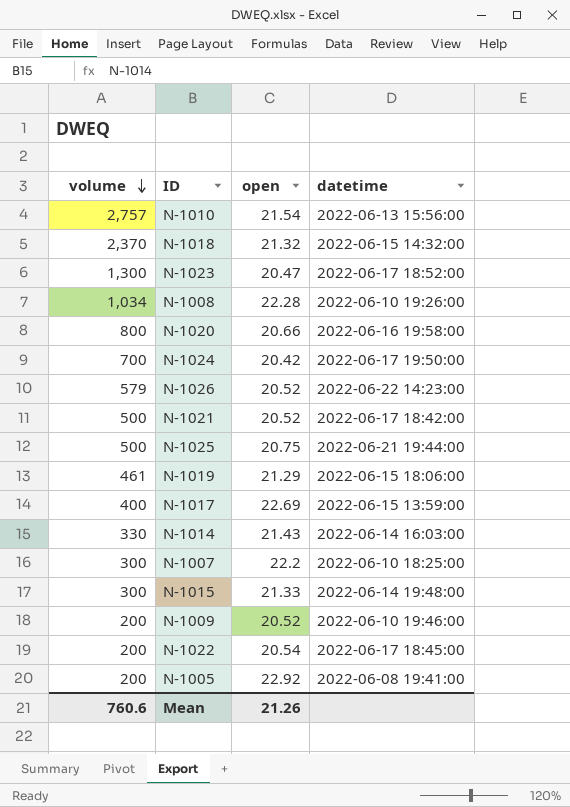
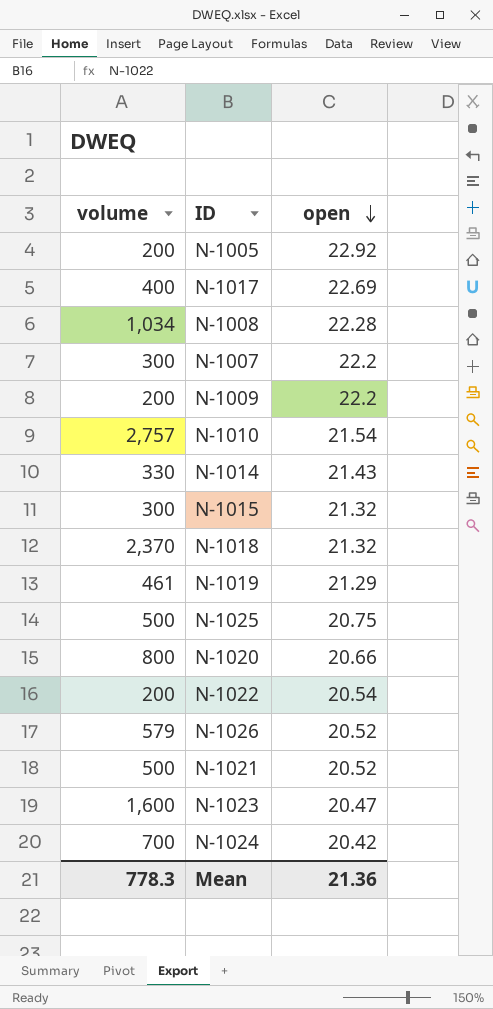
row order: volume descending -> open descending
column datetime | position: 4 -> none
N-1009 | open: 20.52 -> 22.2
N-1015 | open: 21.33 -> 21.32
N-1023 | volume: 1,300 -> 1,600
Mean | volume: 760.6 -> 778.3
Mean | open: 21.26 -> 21.36

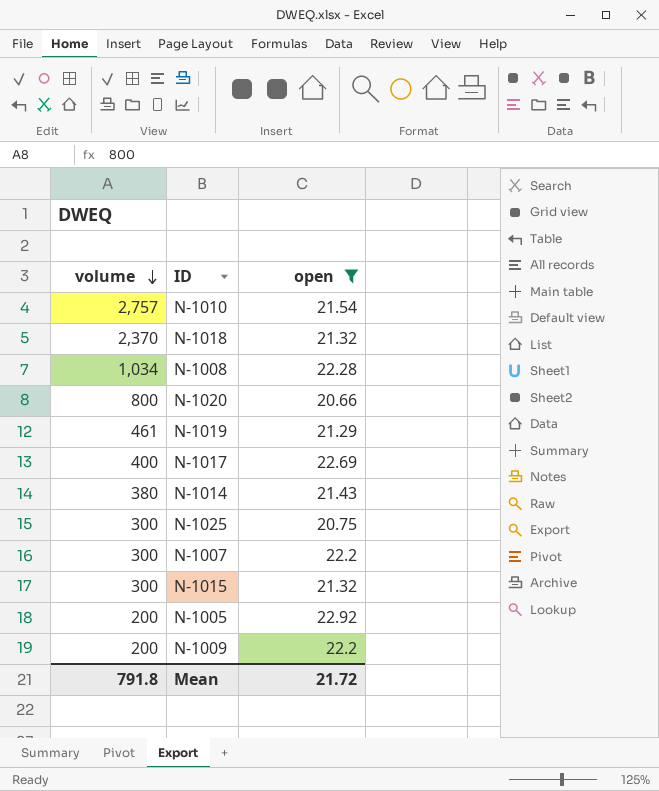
filter: none -> open >= 20.66
row order: open descending -> volume descending
N-1014 | volume: 330 -> 380
N-1025 | volume: 500 -> 300
Mean | volume: 778.3 -> 791.8
Mean | open: 21.36 -> 21.72

